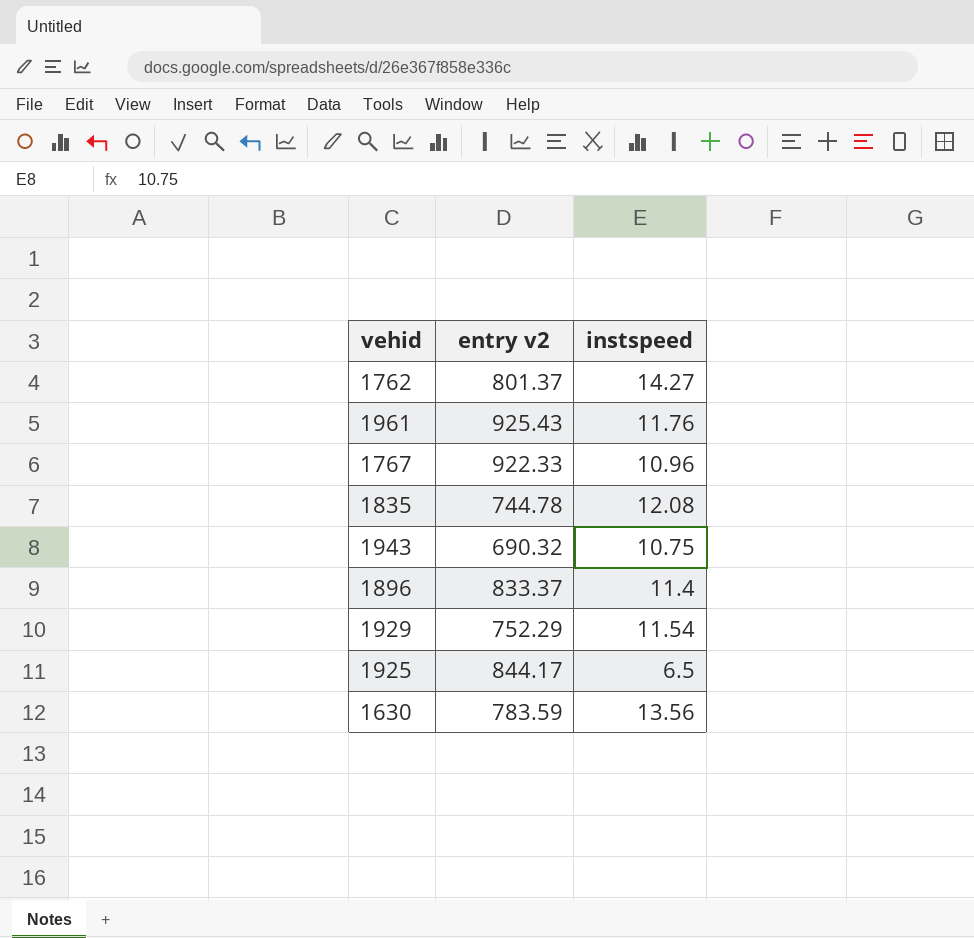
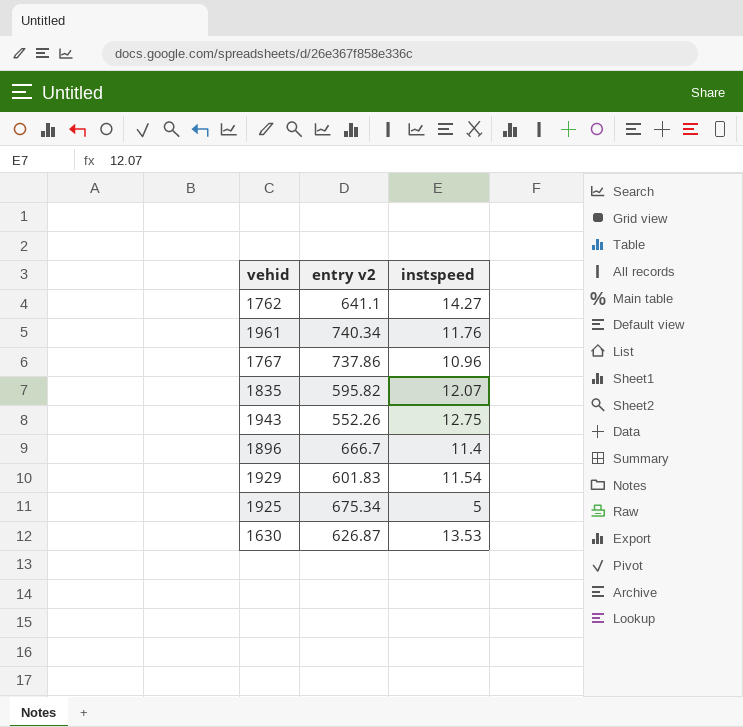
1762 | entry v2: 801.37 -> 641.1
1961 | entry v2: 925.43 -> 740.34
1767 | entry v2: 922.33 -> 737.86
1835 | entry v2: 744.78 -> 595.82
1835 | instspeed: 12.08 -> 12.07
1943 | entry v2: 690.32 -> 552.26
1943 | instspeed: 10.75 -> 12.75
1896 | entry v2: 833.37 -> 666.7
1929 | entry v2: 752.29 -> 601.83
1925 | entry v2: 844.17 -> 675.34
1925 | instspeed: 6.5 -> 5
1630 | entry v2: 783.59 -> 626.87
1630 | instspeed: 13.56 -> 13.53

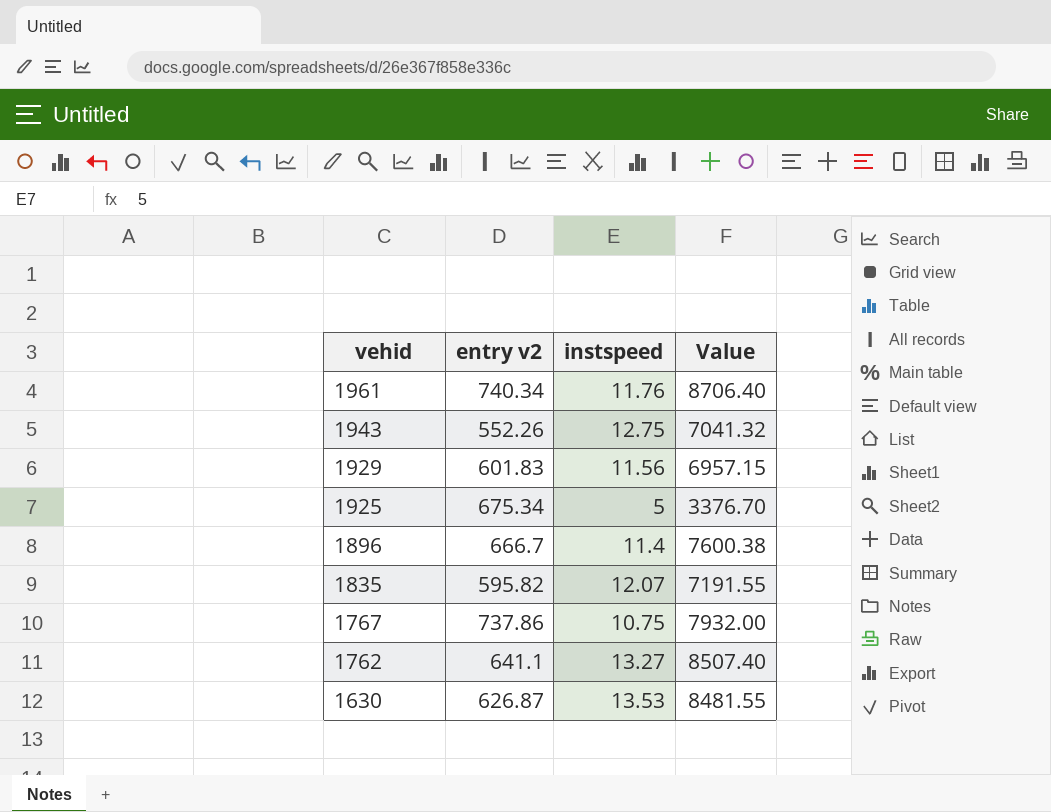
row order: none -> vehid descending
column Value | formula: none -> [entry v2] * [instspeed]
1929 | instspeed: 11.54 -> 11.56
1767 | instspeed: 10.96 -> 10.75
1762 | instspeed: 14.27 -> 13.27

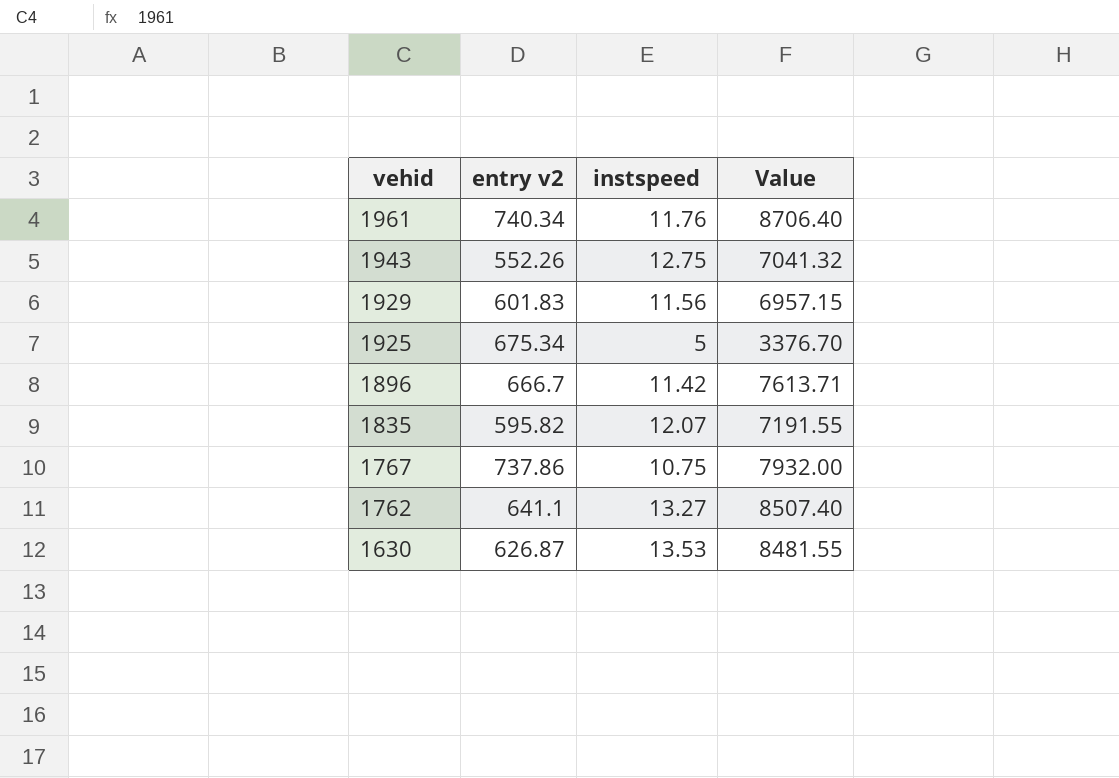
1896 | instspeed: 11.4 -> 11.42
1896 | Value: 7600.38 -> 7613.71

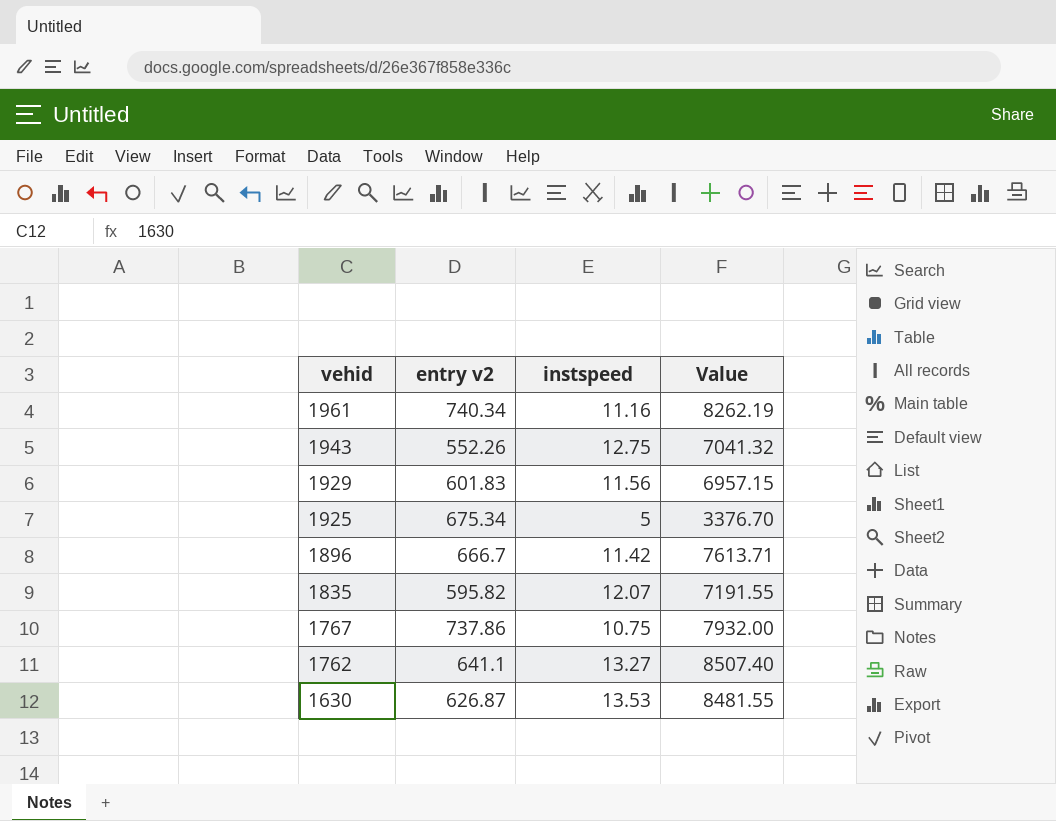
1961 | instspeed: 11.76 -> 11.16
1961 | Value: 8706.40 -> 8262.19

